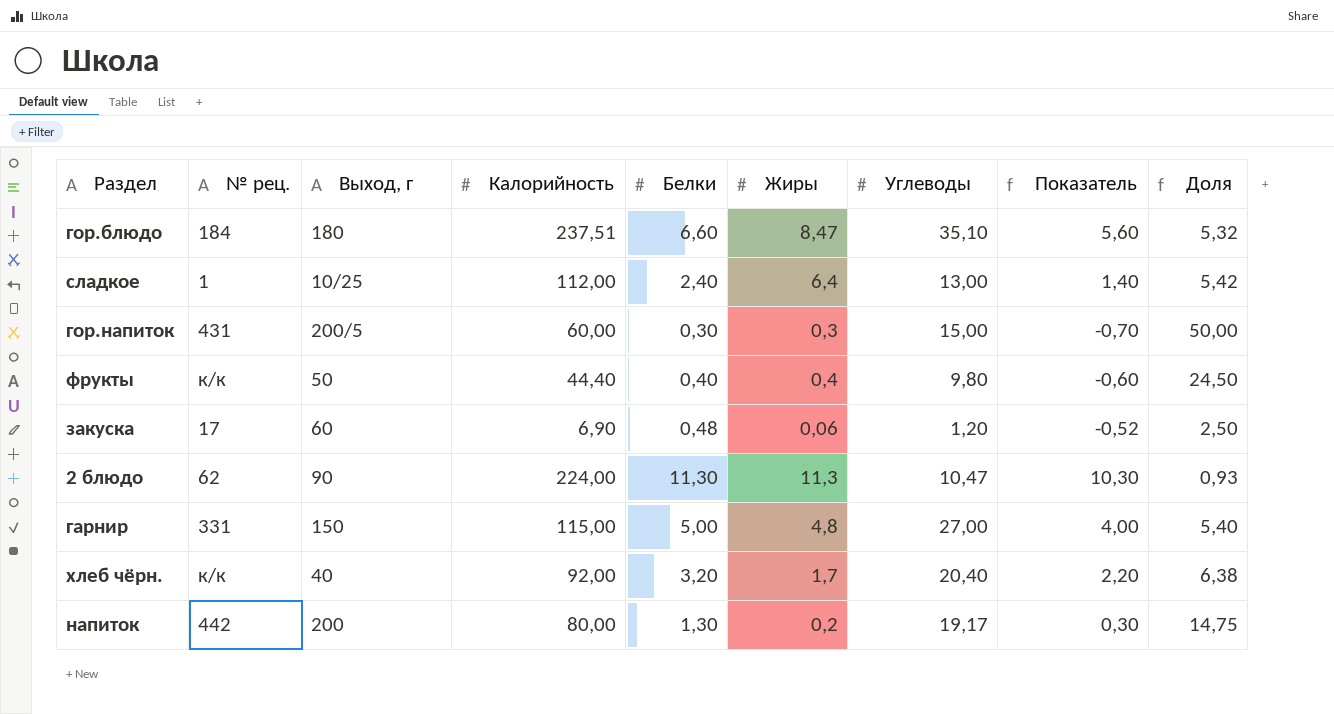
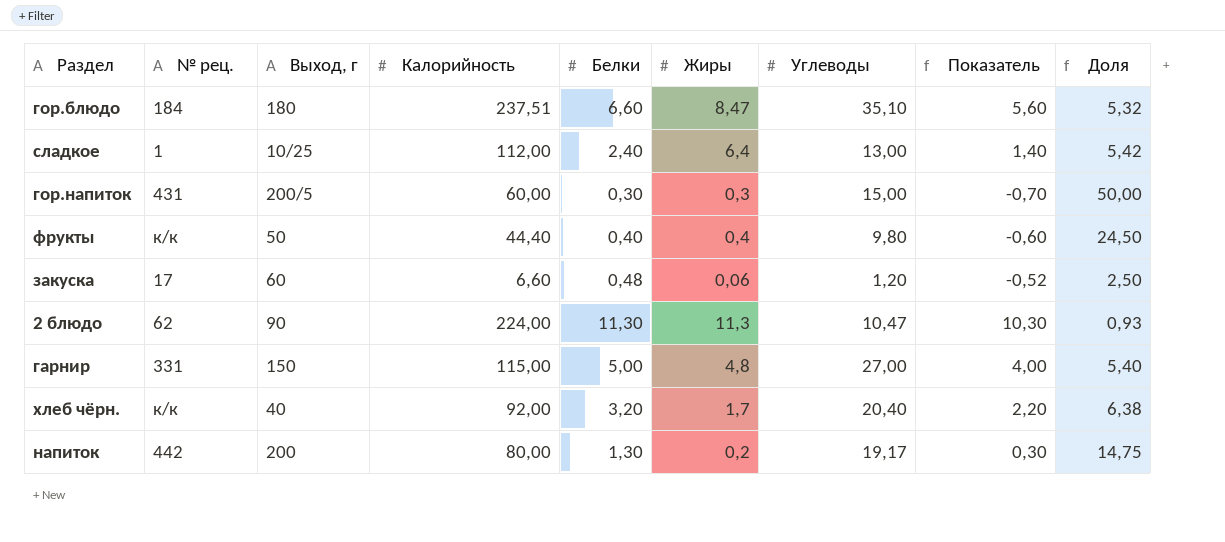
закуска | Калорийность: 6,90 -> 6,60

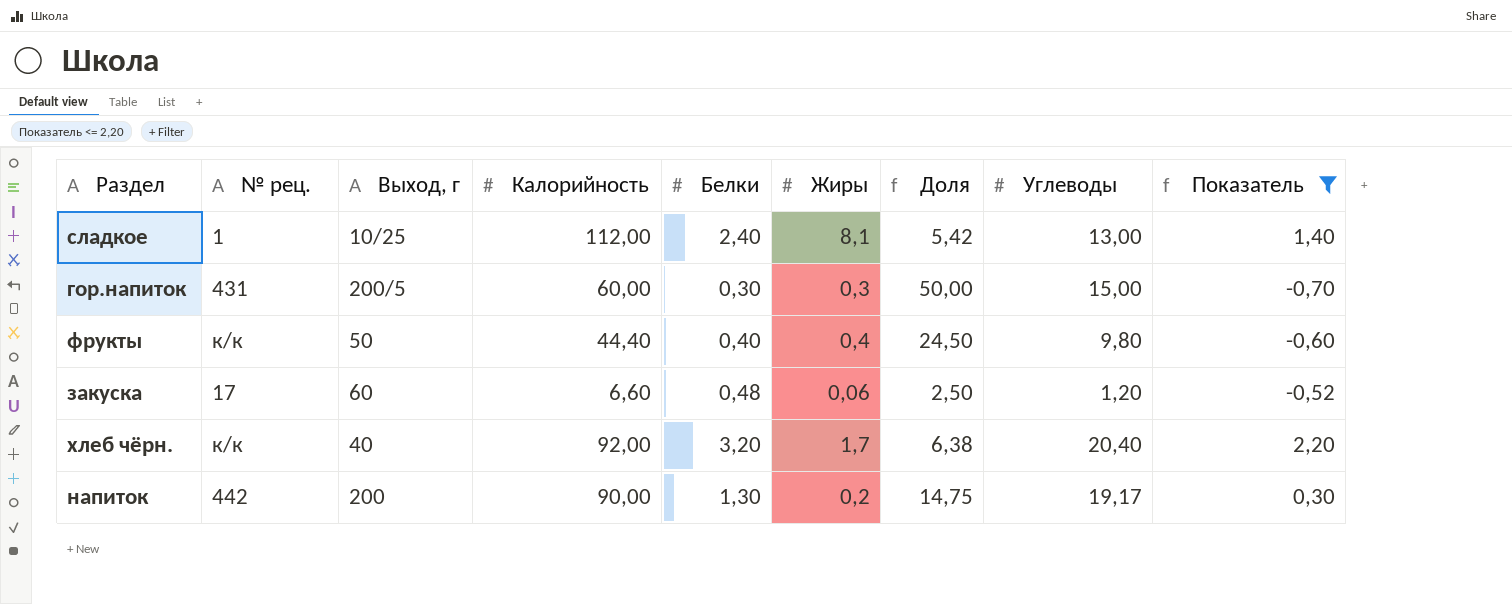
filter: none -> Показатель <= 2,20
column Доля | position: 9 -> 7
сладкое | Жиры: 6,4 -> 8,1
напиток | Калорийность: 80,00 -> 90,00

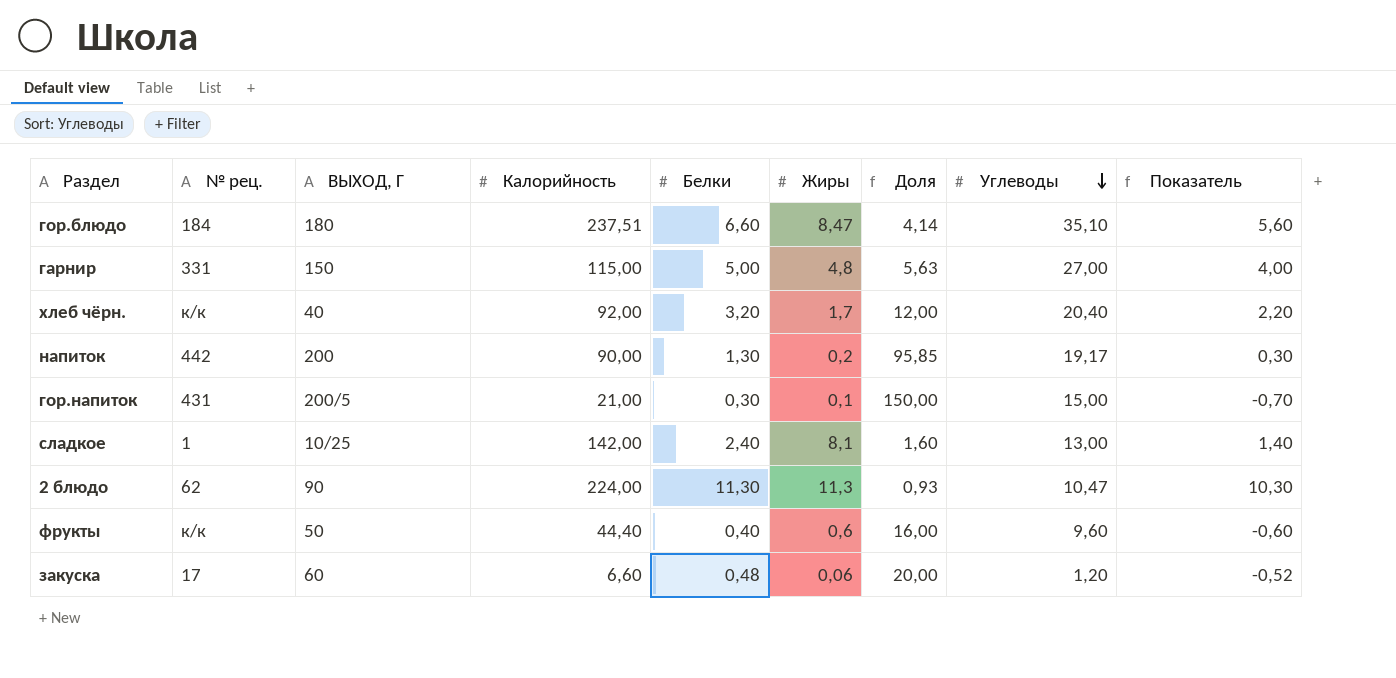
filter: Показатель <= 2,20 -> none
row order: none -> Углеводы descending
column name: Выход, г -> ВЫХОД, Г
column Доля | formula: [Углеводы] / [Белки] -> [Углеводы] / [Жиры]
гор.напиток | Калорийность: 60,00 -> 21,00
гор.напиток | Жиры: 0,3 -> 0,1
сладкое | Калорийность: 112,00 -> 142,00
фрукты | Жиры: 0,4 -> 0,6
фрукты | Углеводы: 9,80 -> 9,60

